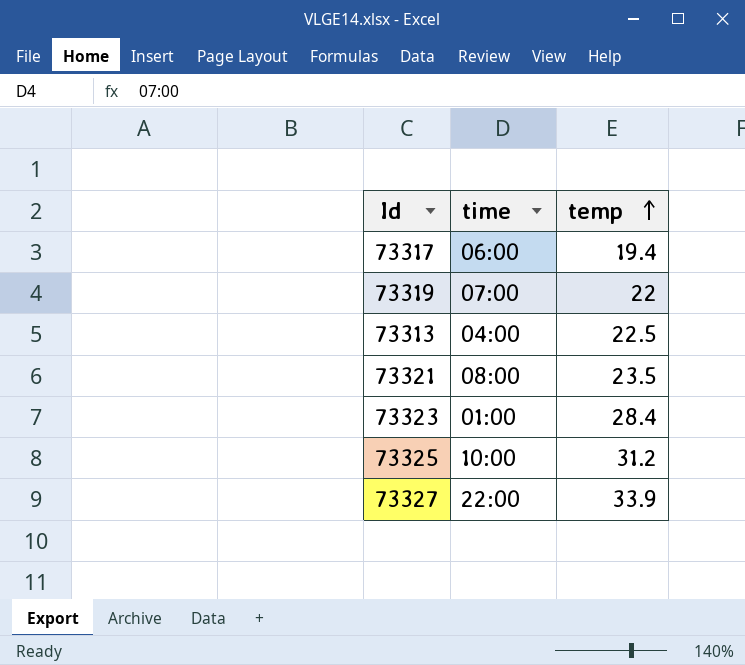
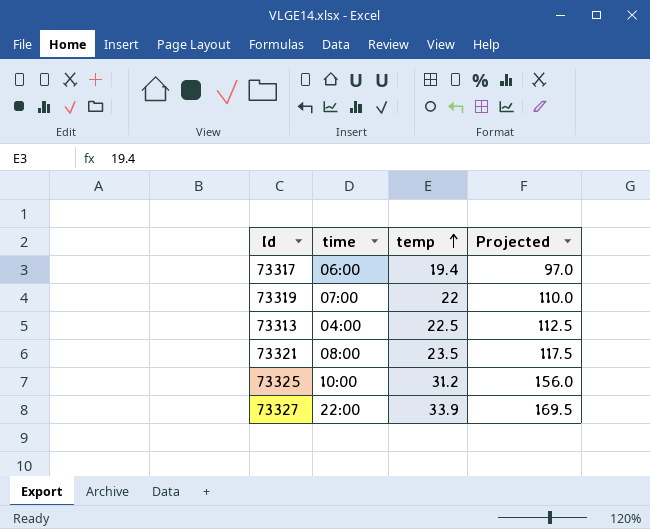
column Projected | formula: none -> [temp] * 5
row 73323: 01:00 | 28.4 -> none

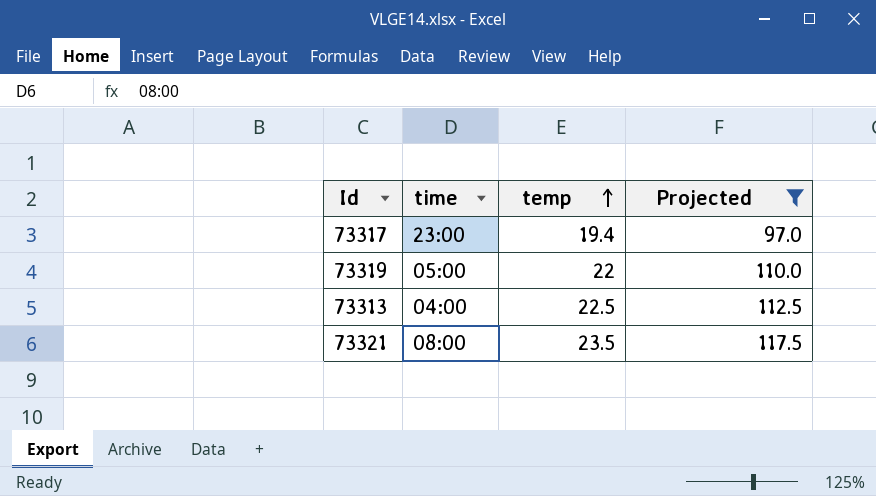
filter: none -> Projected <= 117.5
73317 | time: 06:00 -> 23:00
73319 | time: 07:00 -> 05:00

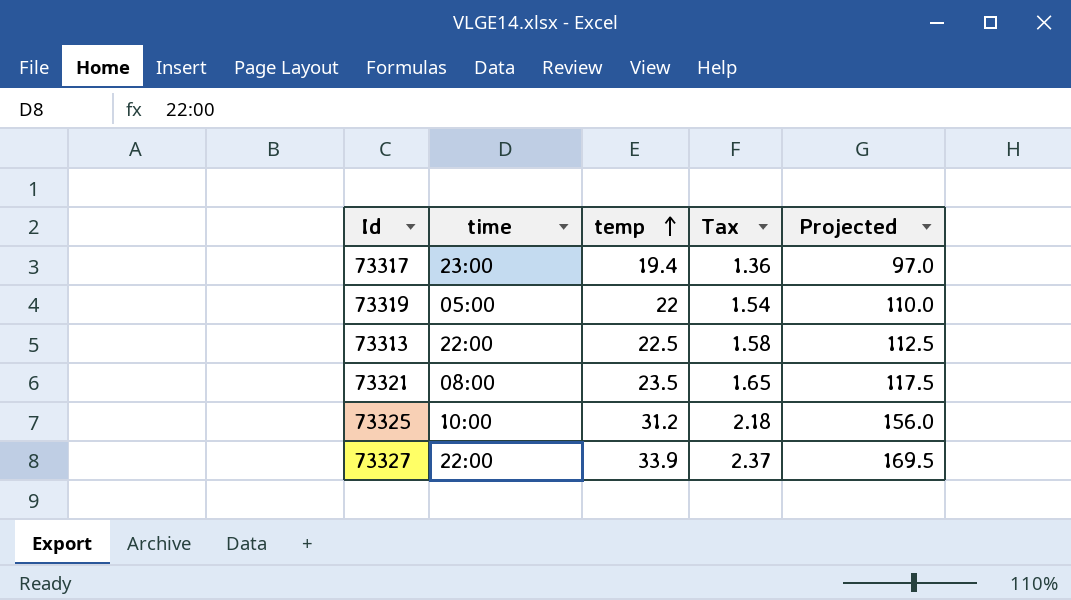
filter: Projected <= 117.5 -> none
column Tax | formula: none -> [temp] * 0.07
73313 | time: 04:00 -> 22:00

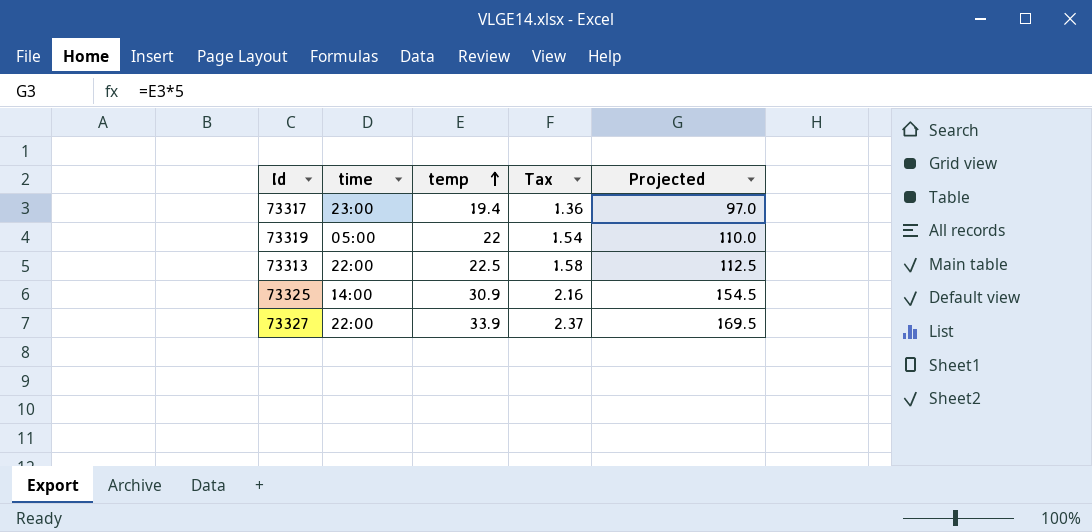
row 73321: 08:00 | 23.5 | 1.65 | 117.5 -> none
73325 | time: 10:00 -> 14:00
73325 | temp: 31.2 -> 30.9
73325 | Tax: 2.18 -> 2.16
73325 | Projected: 156.0 -> 154.5

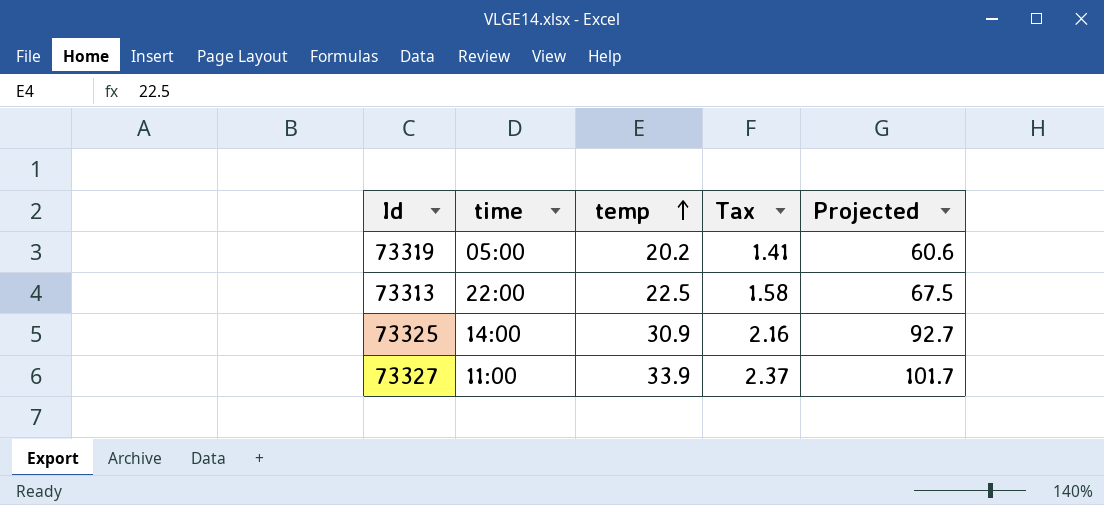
column Projected | formula: [temp] * 5 -> [temp] * 3
row 73317: 23:00 | 19.4 | 1.36 | 97.0 -> none
73319 | temp: 22 -> 20.2
73319 | Tax: 1.54 -> 1.41
73327 | time: 22:00 -> 11:00

